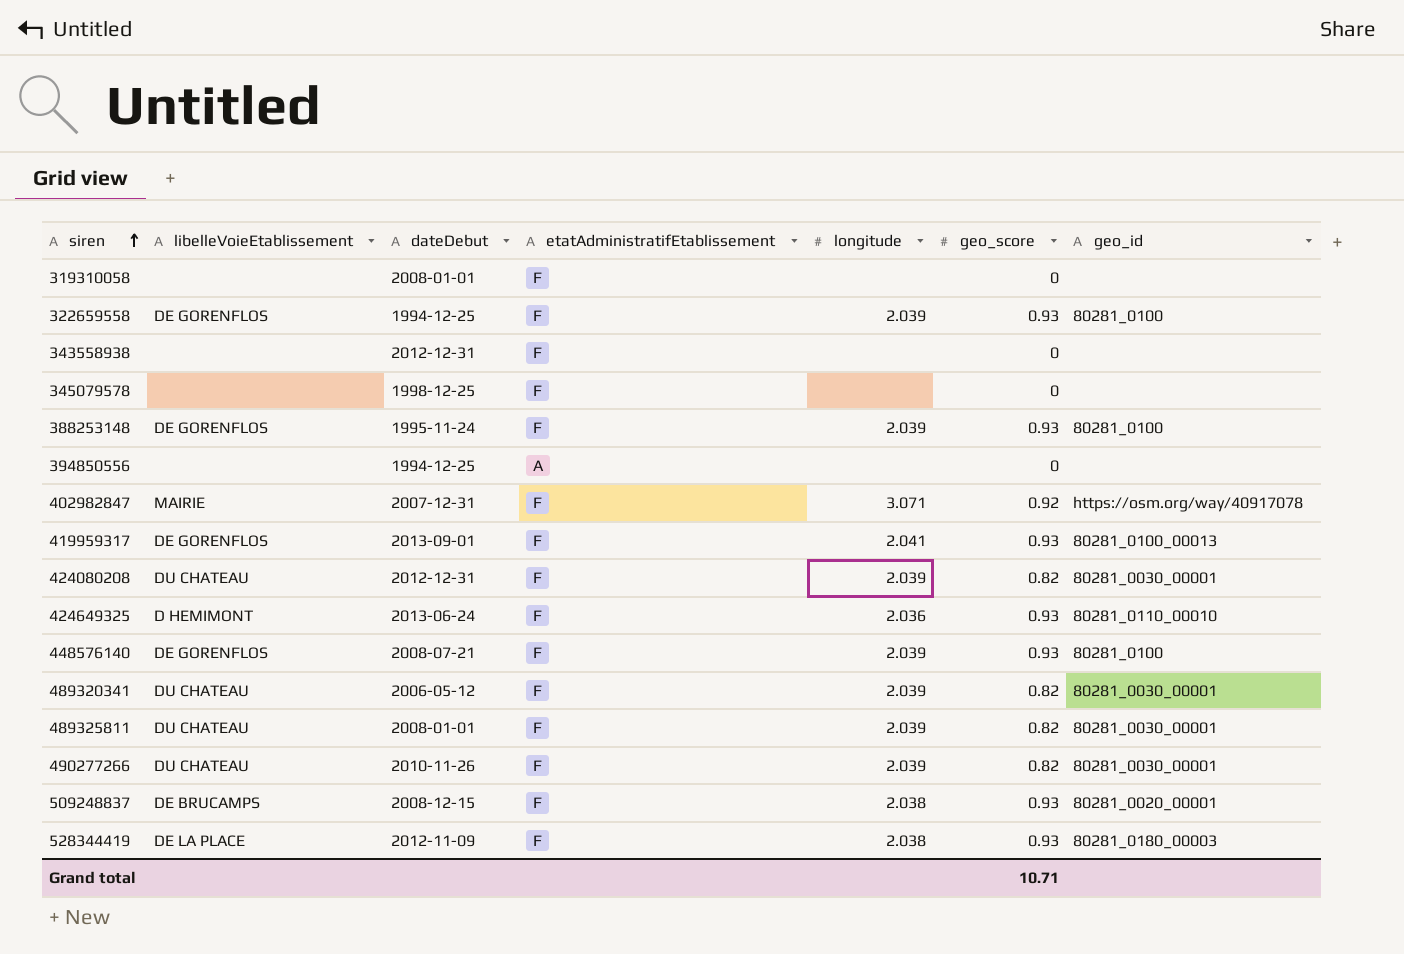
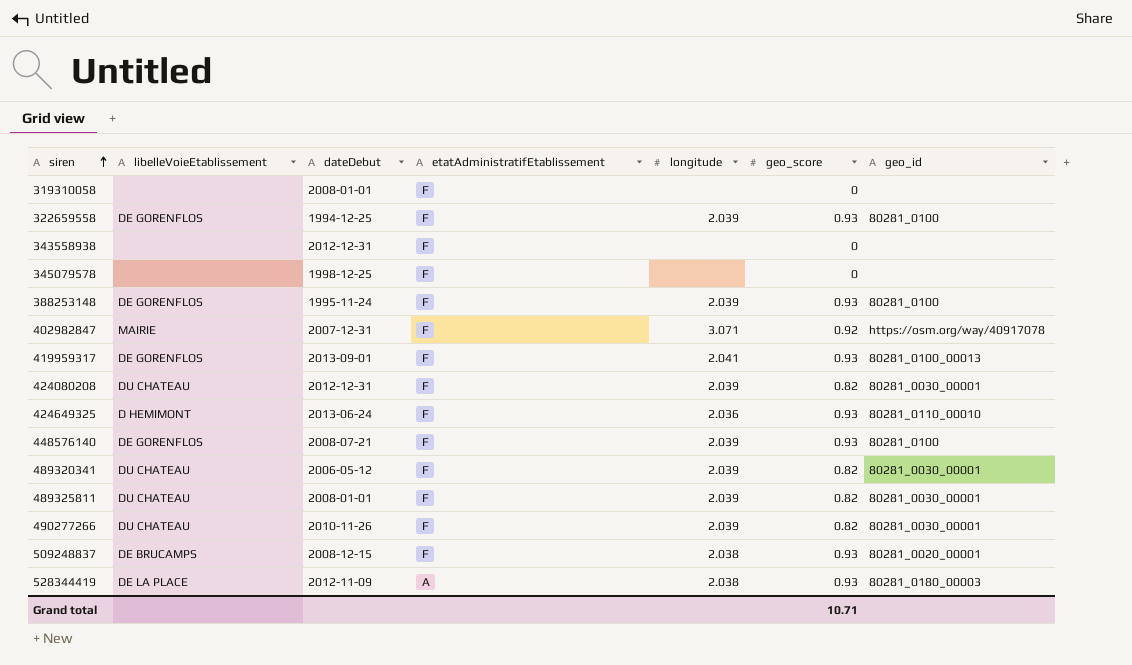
row 394850556: none | 1994-12-25 | A | none | 0 | none -> none
528344419 | etatAdministratifEtablissement: F -> A

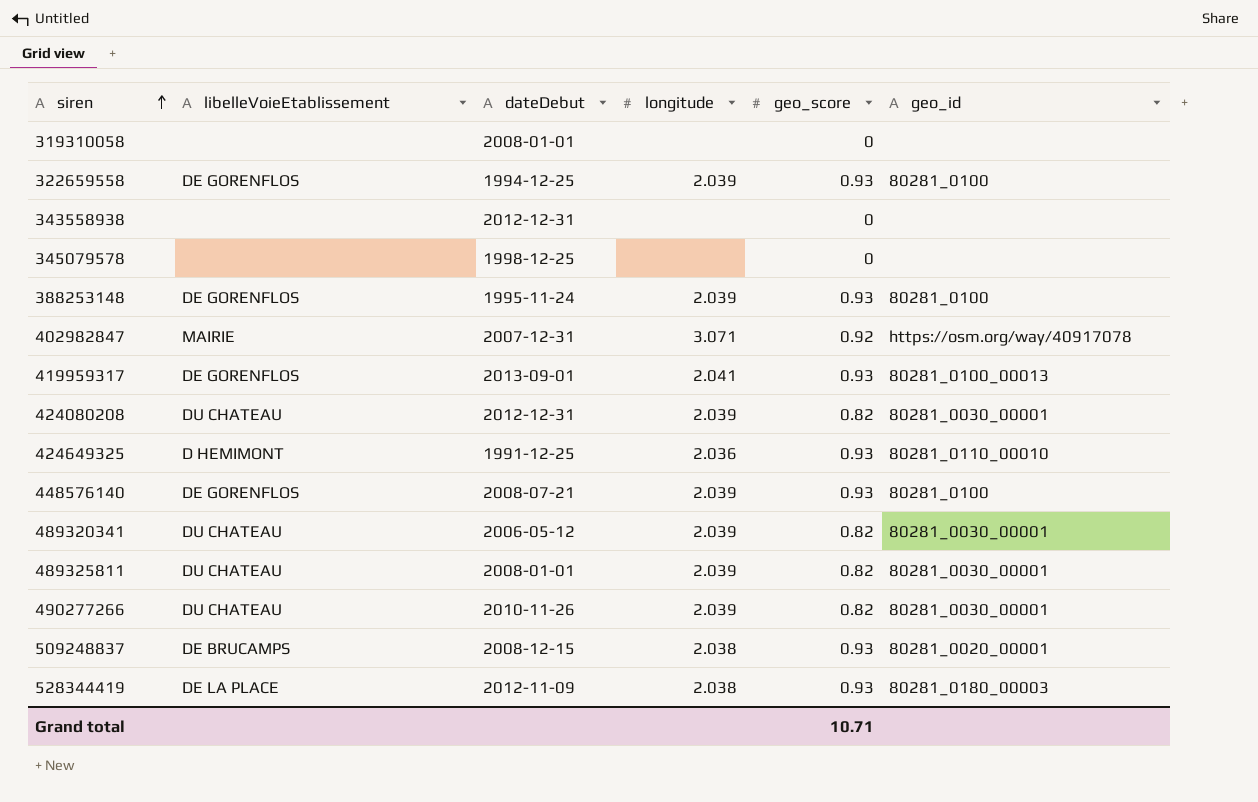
column etatAdministratifEtablissement | position: 4 -> none
424649325 | dateDebut: 2013-06-24 -> 1991-12-25

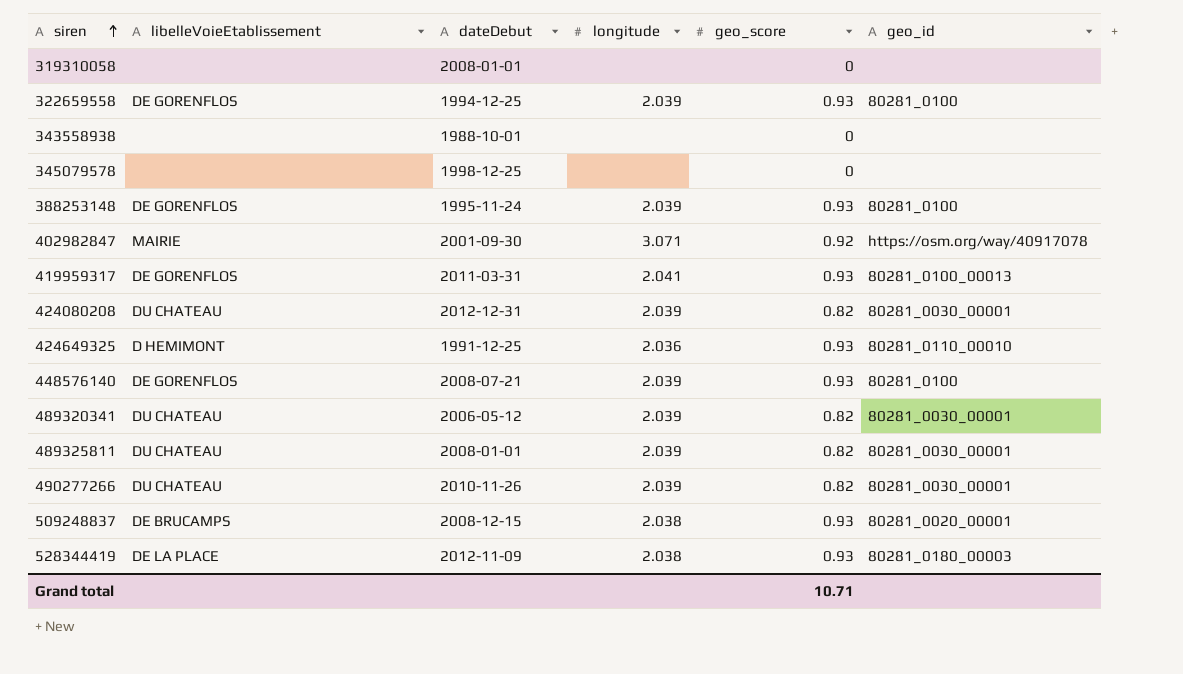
343558938 | dateDebut: 2012-12-31 -> 1988-10-01
402982847 | dateDebut: 2007-12-31 -> 2001-09-30
419959317 | dateDebut: 2013-09-01 -> 2011-03-31

